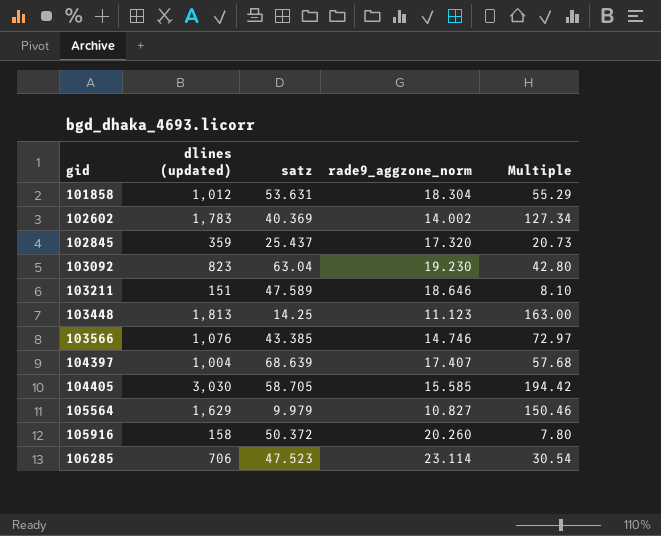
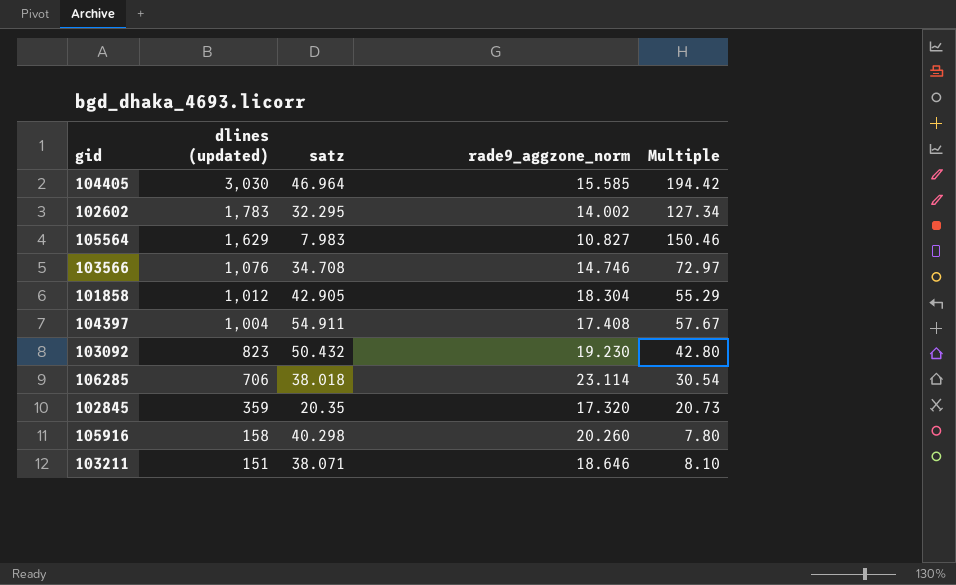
row order: gid ascending -> dlines (updated) descending
row 103448: 1,813 | 14.25 | 11.123 | 163.00 -> none
104405 | satz: 58.705 -> 46.964
102602 | satz: 40.369 -> 32.295
105564 | satz: 9.979 -> 7.983
103566 | satz: 43.385 -> 34.708
101858 | satz: 53.631 -> 42.905
104397 | satz: 68.639 -> 54.911
104397 | rade9_aggzone_norm: 17.407 -> 17.408
104397 | Multiple: 57.68 -> 57.67
103092 | satz: 63.04 -> 50.432
106285 | satz: 47.523 -> 38.018
102845 | satz: 25.437 -> 20.35
105916 | satz: 50.372 -> 40.298
103211 | satz: 47.589 -> 38.071

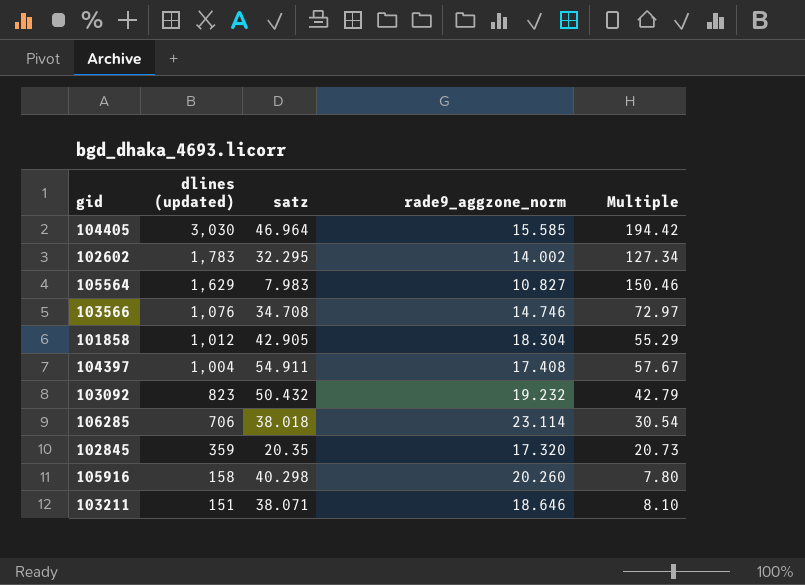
103092 | rade9_aggzone_norm: 19.230 -> 19.232
103092 | Multiple: 42.80 -> 42.79

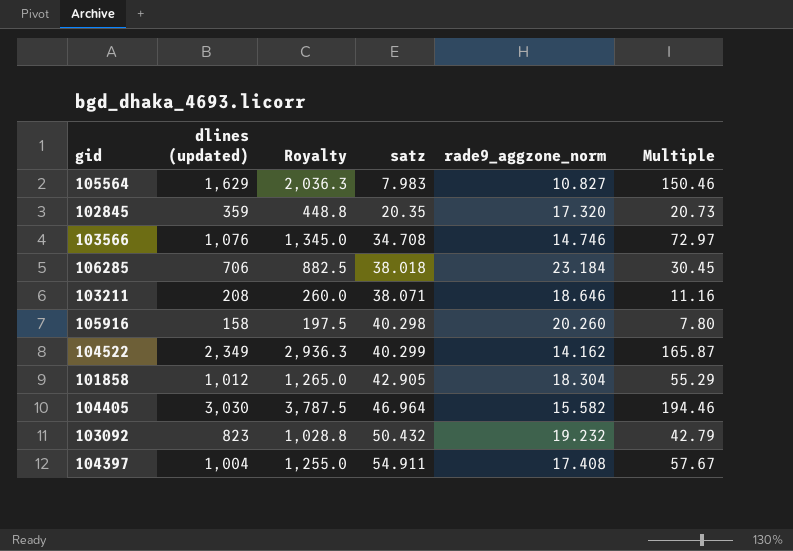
row order: dlines (updated) descending -> satz ascending
column Royalty | formula: none -> [dlines (updated)] * 1.25
row 102602: 1,783 | 32.295 | 14.002 | 127.34 -> none
106285 | rade9_aggzone_norm: 23.114 -> 23.184
106285 | Multiple: 30.54 -> 30.45
103211 | dlines (updated): 151 -> 208
103211 | Multiple: 8.10 -> 11.16
row 104522: none -> 2,349 | 2,936.3 | 40.299 | 14.162 | 165.87
104405 | rade9_aggzone_norm: 15.585 -> 15.582
104405 | Multiple: 194.42 -> 194.46

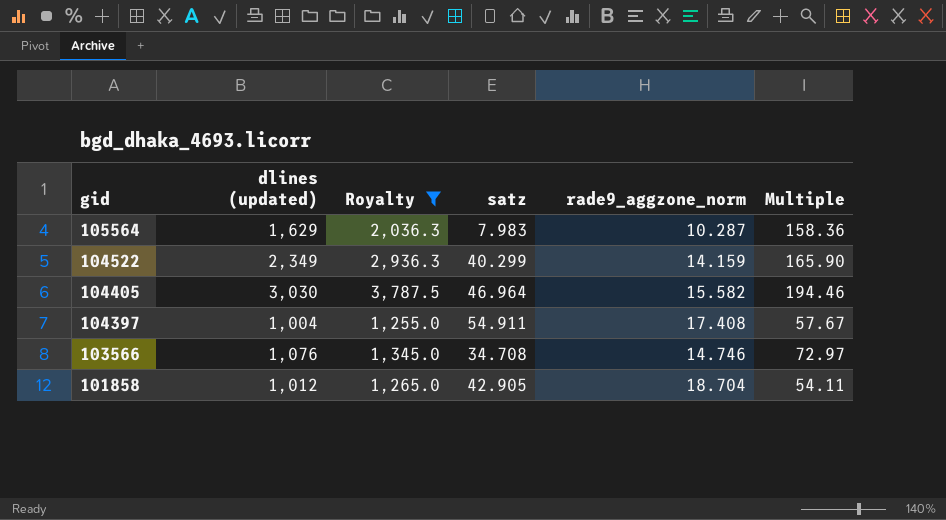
filter: none -> Royalty >= 1,255.0
row order: satz ascending -> gid descending
105564 | rade9_aggzone_norm: 10.827 -> 10.287
105564 | Multiple: 150.46 -> 158.36
104522 | rade9_aggzone_norm: 14.162 -> 14.159
104522 | Multiple: 165.87 -> 165.90
101858 | rade9_aggzone_norm: 18.304 -> 18.704
101858 | Multiple: 55.29 -> 54.11

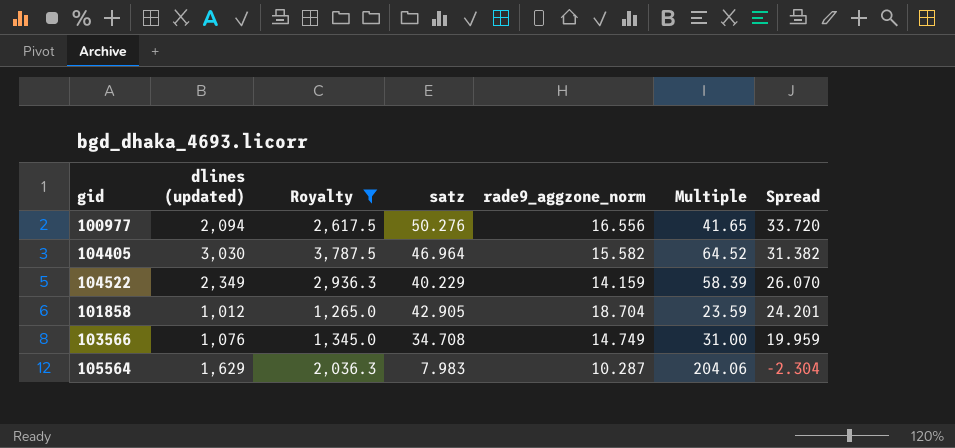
row order: gid descending -> Spread descending
column Multiple | formula: [dlines (updated)] / [rade9_aggzone_norm] -> [dlines (updated)] / [satz]
column Spread | formula: none -> [satz] - [rade9_aggzone_norm]
row 104397: 1,004 | 1,255.0 | 54.911 | 17.408 | 57.67 -> none
row 100977: none -> 2,094 | 2,617.5 | 50.276 | 16.556 | 41.65 | 33.720
104522 | satz: 40.299 -> 40.229
103566 | rade9_aggzone_norm: 14.746 -> 14.749

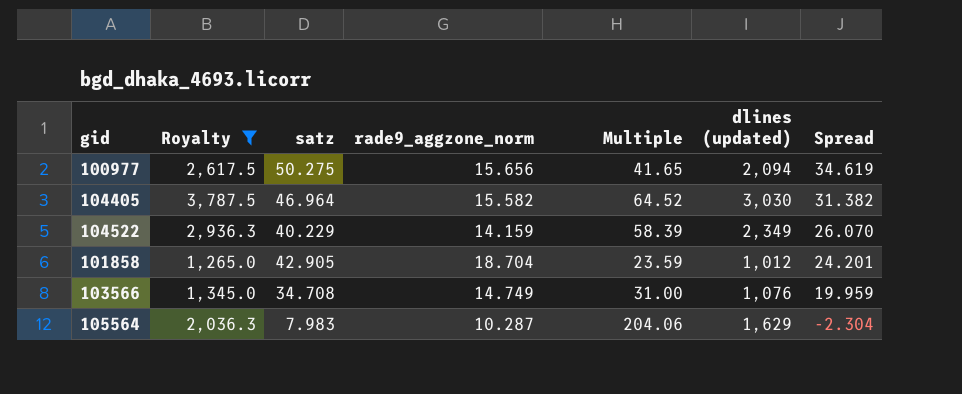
column dlines (updated) | position: 2 -> 6
100977 | satz: 50.276 -> 50.275
100977 | rade9_aggzone_norm: 16.556 -> 15.656
100977 | Spread: 33.720 -> 34.619

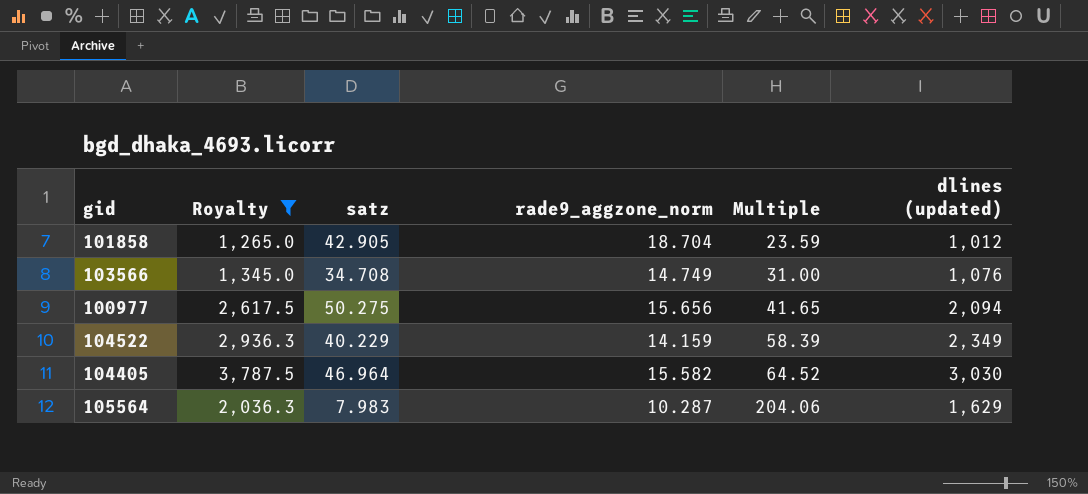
row order: Spread descending -> Multiple ascending
column Spread | formula: [satz] - [rade9_aggzone_norm] -> none

